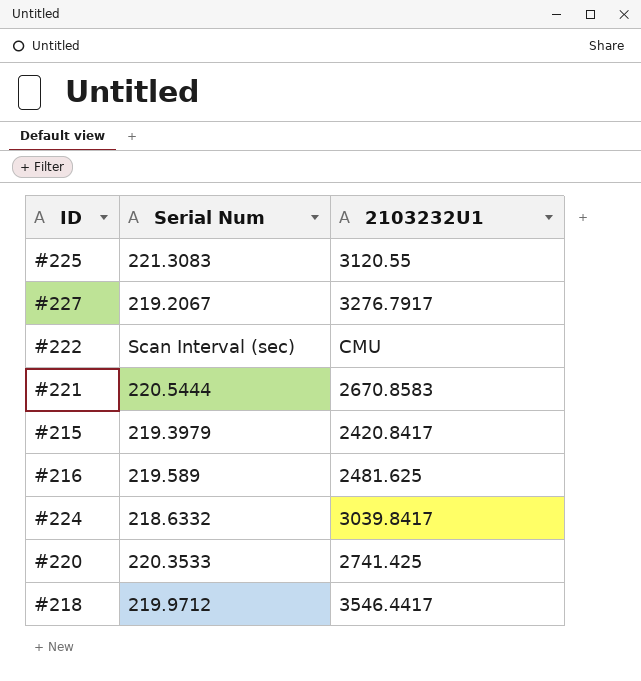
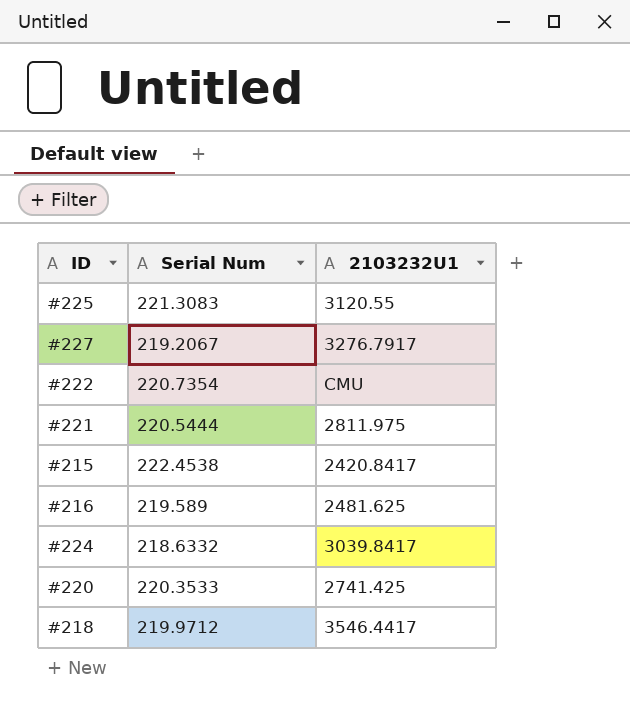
#222 | Serial Num: Scan Interval (sec) -> 220.7354
#221 | 2103232U1: 2670.8583 -> 2811.975
#215 | Serial Num: 219.3979 -> 222.4538

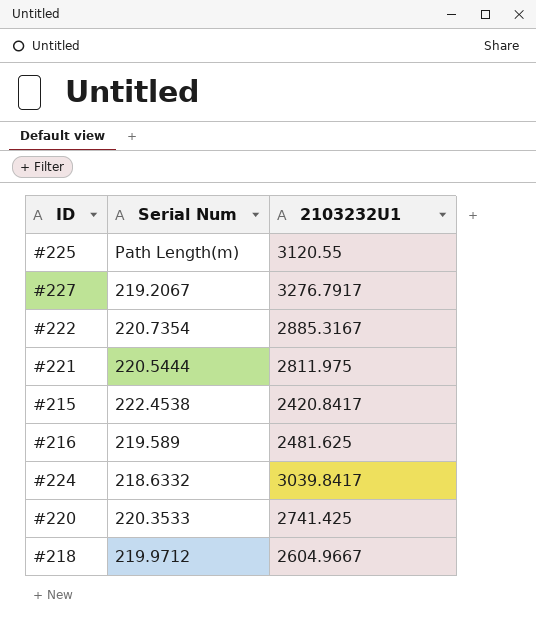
#225 | Serial Num: 221.3083 -> Path Length(m)
#222 | 2103232U1: CMU -> 2885.3167
#218 | 2103232U1: 3546.4417 -> 2604.9667

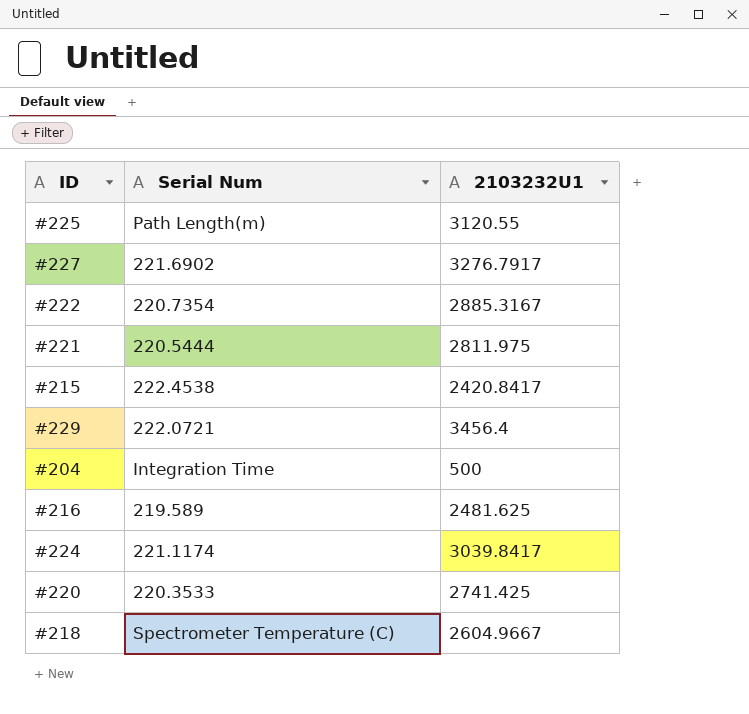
#227 | Serial Num: 219.2067 -> 221.6902
row #229: none -> 222.0721 | 3456.4
row #204: none -> Integration Time | 500
#224 | Serial Num: 218.6332 -> 221.1174
#218 | Serial Num: 219.9712 -> Spectrometer Temperature (C)

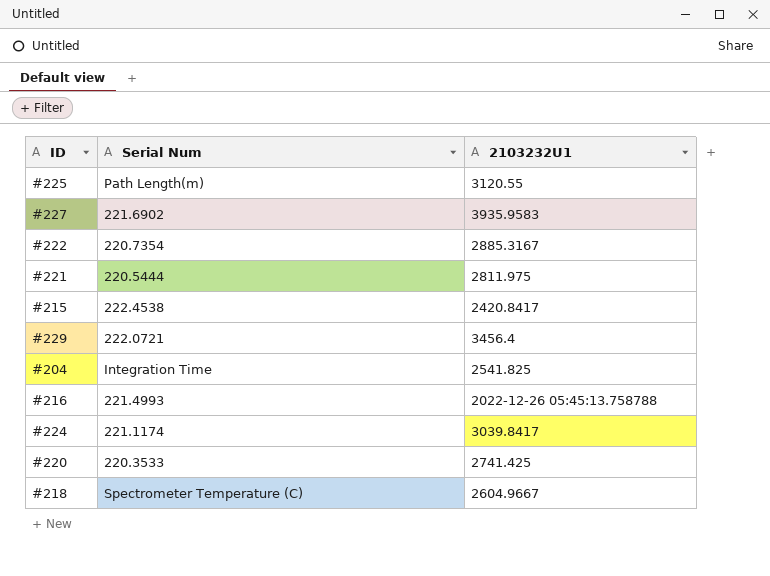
#227 | 2103232U1: 3276.7917 -> 3935.9583
#204 | 2103232U1: 500 -> 2541.825
#216 | Serial Num: 219.589 -> 221.4993
#216 | 2103232U1: 2481.625 -> 2022-12-26 05:45:13.758788

